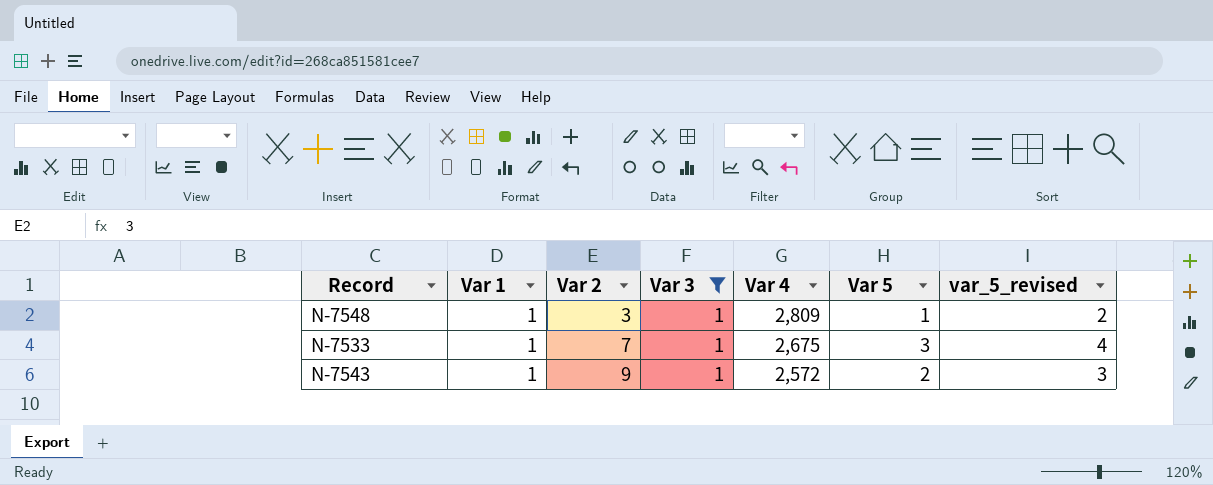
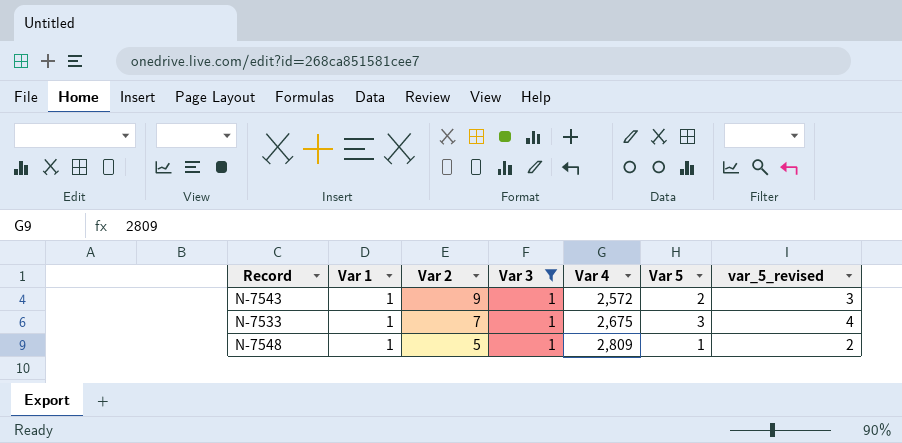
row order: Var 2 ascending -> Var 2 descending
N-7548 | Var 2: 3 -> 5

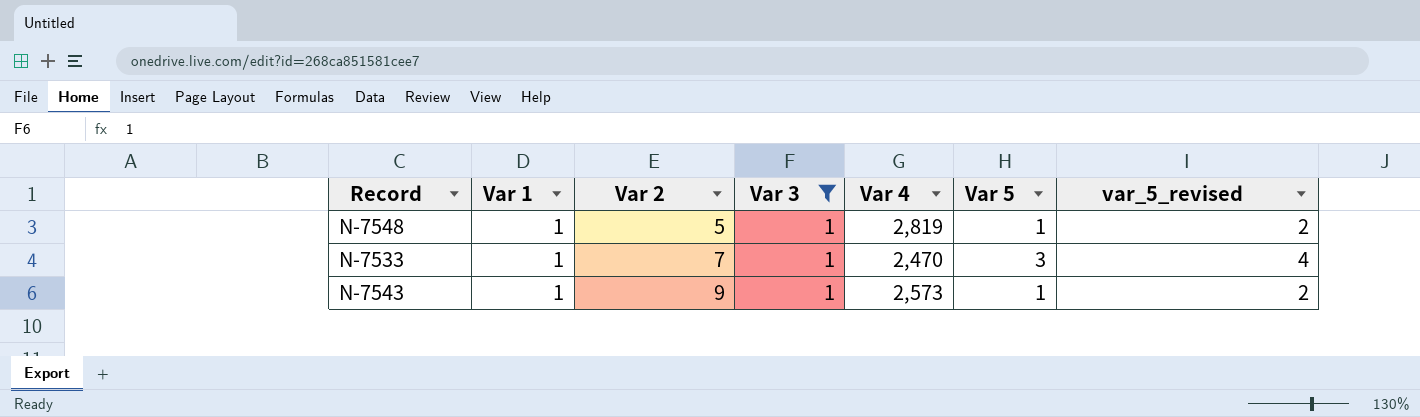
row order: Var 2 descending -> Var 2 ascending
N-7548 | Var 4: 2,809 -> 2,819
N-7533 | Var 4: 2,675 -> 2,470
N-7543 | Var 4: 2,572 -> 2,573
N-7543 | Var 5: 2 -> 1
N-7543 | var_5_revised: 3 -> 2

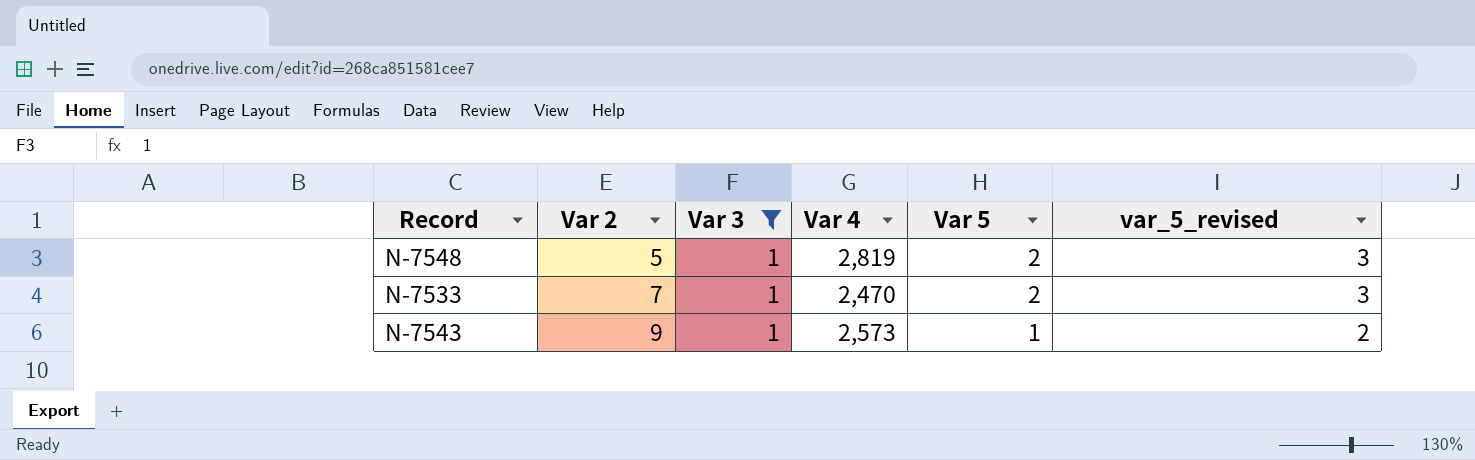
column Var 1 | position: 2 -> none
N-7548 | Var 5: 1 -> 2
N-7548 | var_5_revised: 2 -> 3
N-7533 | Var 5: 3 -> 2
N-7533 | var_5_revised: 4 -> 3

